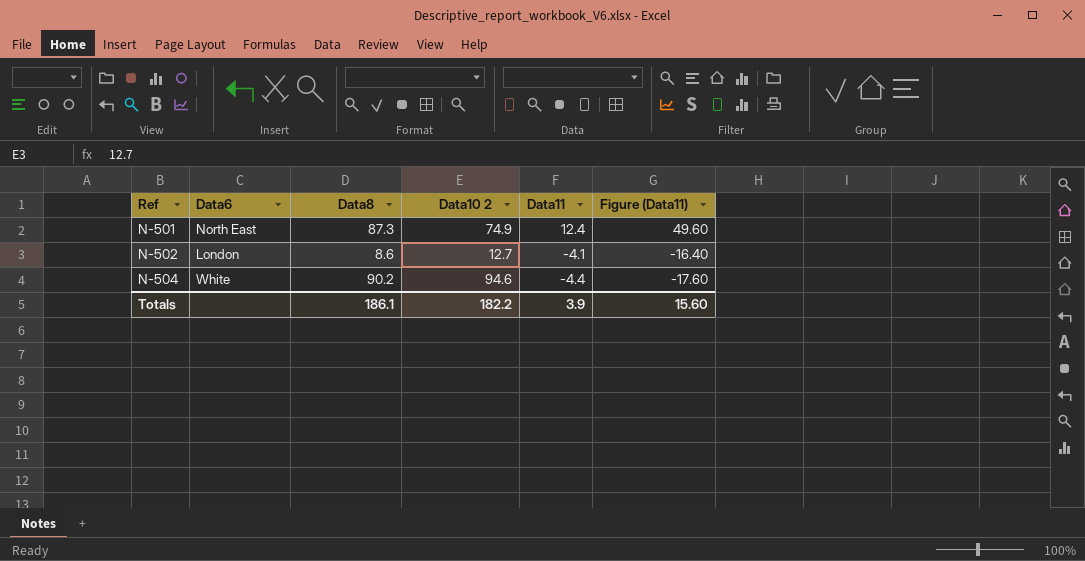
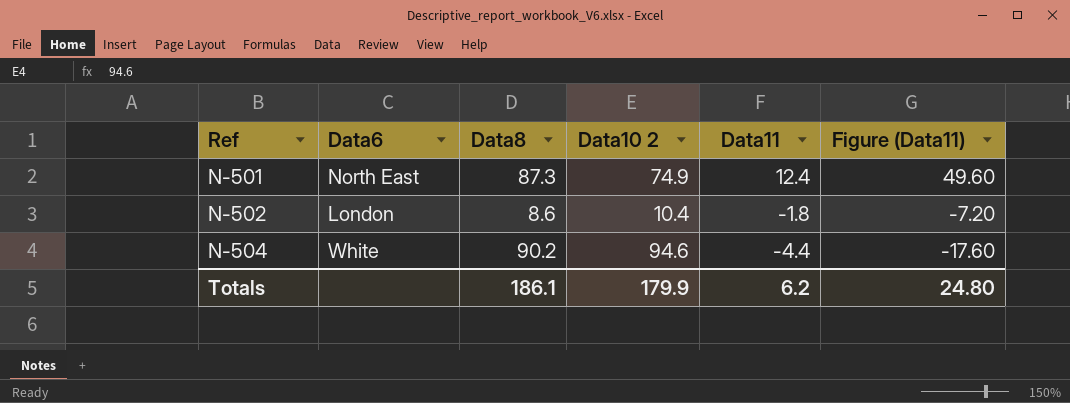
N-502 | Data10 2: 12.7 -> 10.4
N-502 | Data11: -4.1 -> -1.8
N-502 | Figure (Data11): -16.40 -> -7.20
Totals | Data10 2: 182.2 -> 179.9
Totals | Data11: 3.9 -> 6.2
Totals | Figure (Data11): 15.60 -> 24.80

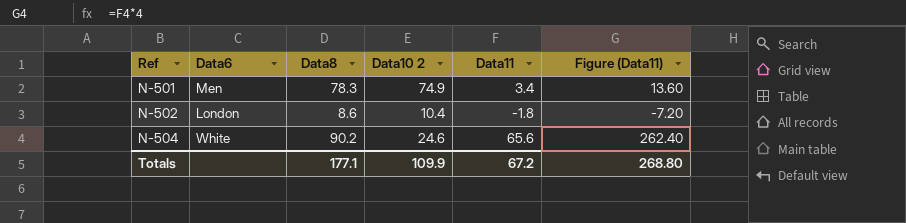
N-501 | Data6: North East -> Men
N-501 | Data8: 87.3 -> 78.3
N-501 | Data11: 12.4 -> 3.4
N-501 | Figure (Data11): 49.60 -> 13.60
N-504 | Data10 2: 94.6 -> 24.6
N-504 | Data11: -4.4 -> 65.6
N-504 | Figure (Data11): -17.60 -> 262.40
Totals | Data8: 186.1 -> 177.1
Totals | Data10 2: 179.9 -> 109.9
Totals | Data11: 6.2 -> 67.2
Totals | Figure (Data11): 24.80 -> 268.80

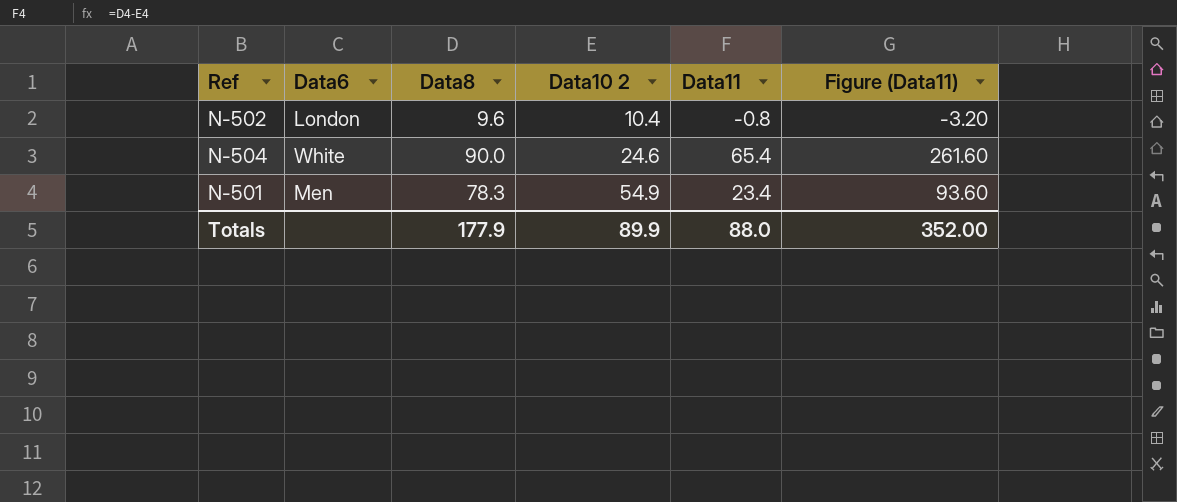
row order: Ref ascending -> Data10 2 ascending
N-502 | Data8: 8.6 -> 9.6
N-502 | Data11: -1.8 -> -0.8
N-502 | Figure (Data11): -7.20 -> -3.20
N-504 | Data8: 90.2 -> 90.0
N-504 | Data11: 65.6 -> 65.4
N-504 | Figure (Data11): 262.40 -> 261.60
N-501 | Data10 2: 74.9 -> 54.9
N-501 | Data11: 3.4 -> 23.4
N-501 | Figure (Data11): 13.60 -> 93.60
Totals | Data8: 177.1 -> 177.9
Totals | Data10 2: 109.9 -> 89.9
Totals | Data11: 67.2 -> 88.0
Totals | Figure (Data11): 268.80 -> 352.00

